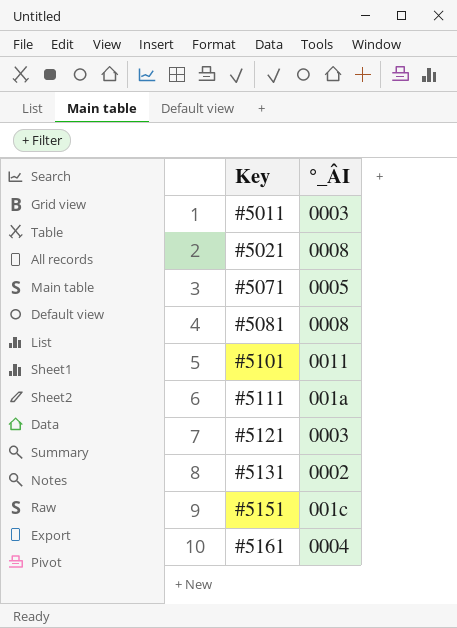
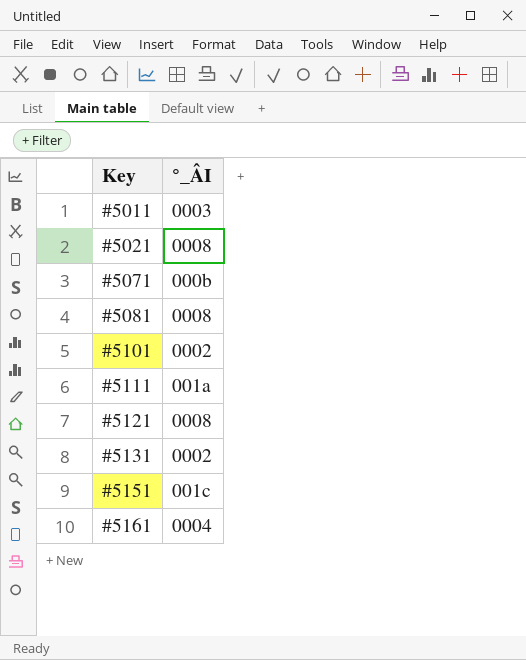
#5071 | °_ÂI: 0005 -> 000b
#5101 | °_ÂI: 0011 -> 0002
#5121 | °_ÂI: 0003 -> 0008

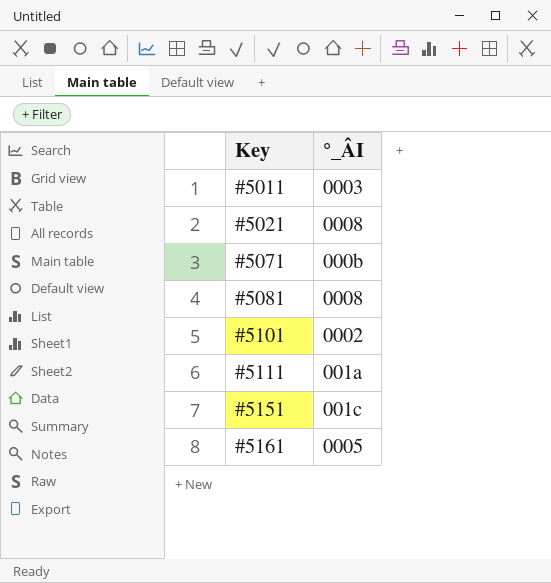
row #5121: 0008 -> none
row #5131: 0002 -> none
#5161 | °_ÂI: 0004 -> 0005

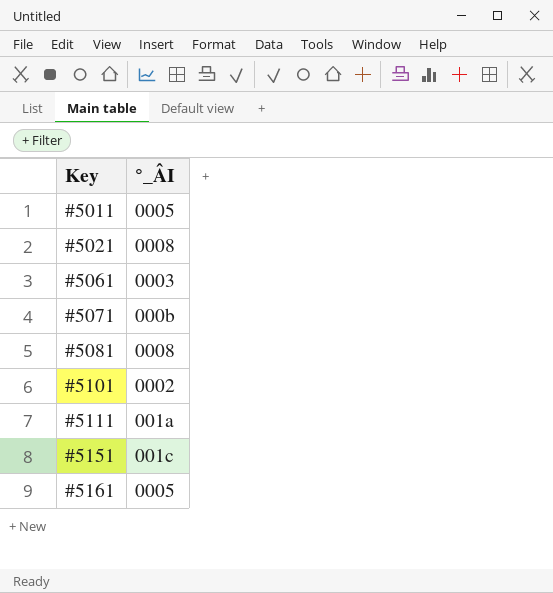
#5011 | °_ÂI: 0003 -> 0005
row #5061: none -> 0003

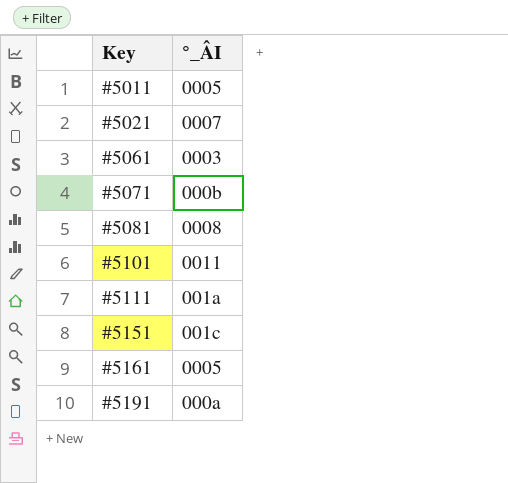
#5021 | °_ÂI: 0008 -> 0007
#5101 | °_ÂI: 0002 -> 0011
row #5191: none -> 000a

